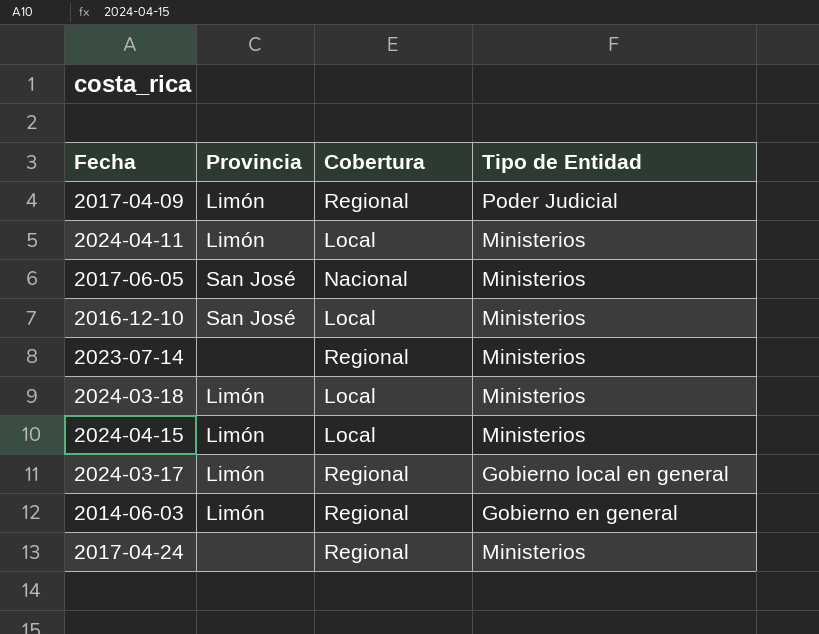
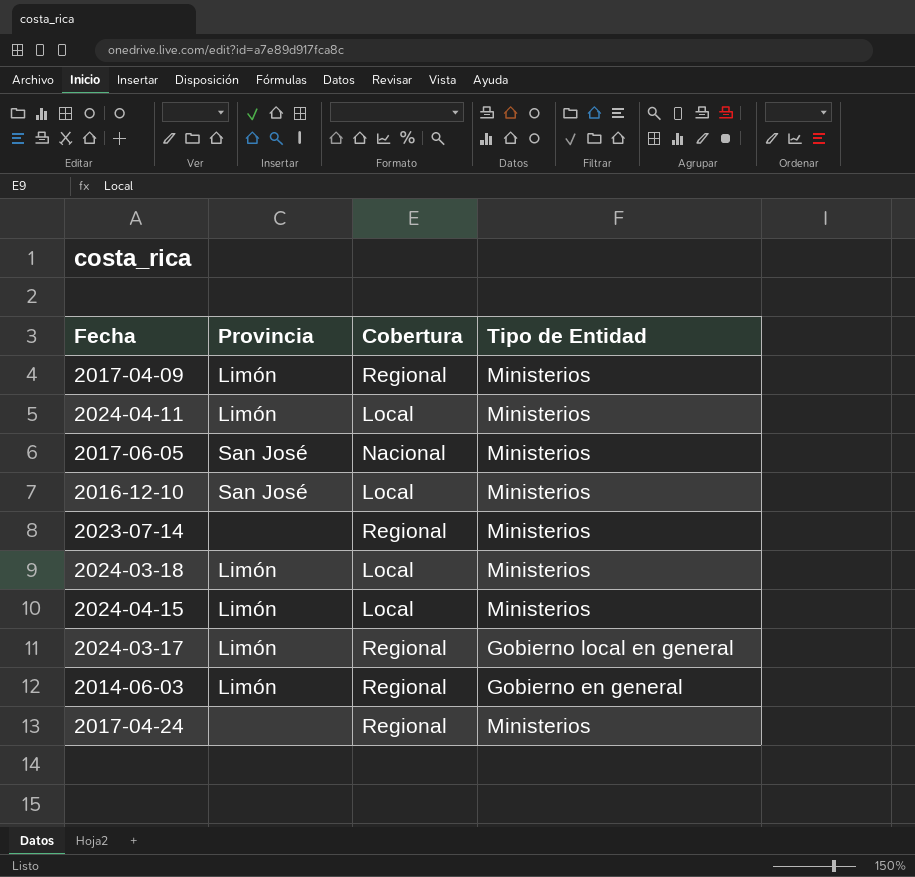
2017-04-09 | Tipo de Entidad: Poder Judicial -> Ministerios

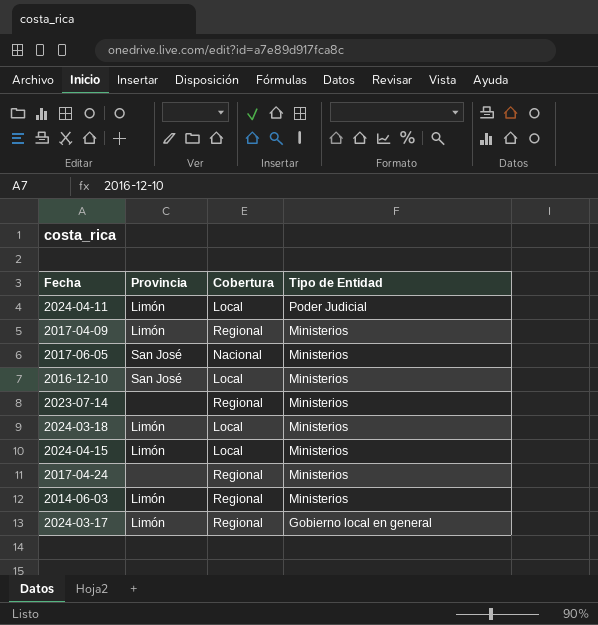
row order: none -> Tipo de Entidad descending
2024-04-11 | Tipo de Entidad: Ministerios -> Poder Judicial
2014-06-03 | Tipo de Entidad: Gobierno en general -> Ministerios

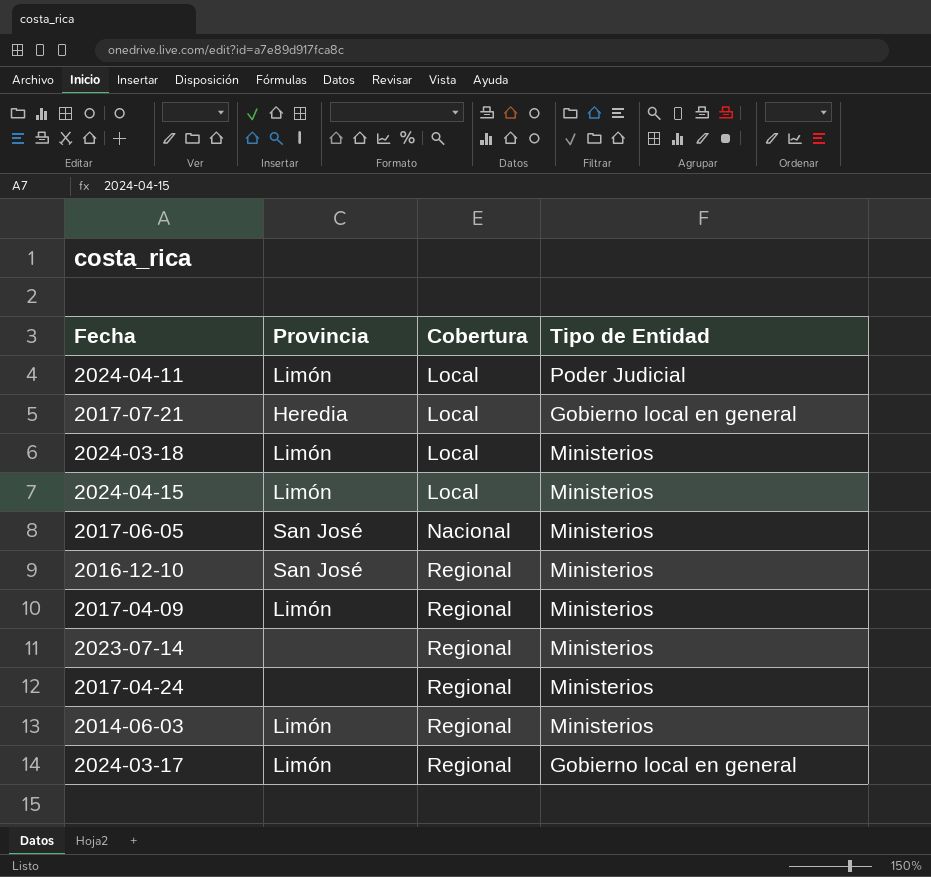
row order: Tipo de Entidad descending -> Cobertura ascending
row 2017-07-21: none -> Heredia | Local | Gobierno local en general
2016-12-10 | Cobertura: Local -> Regional

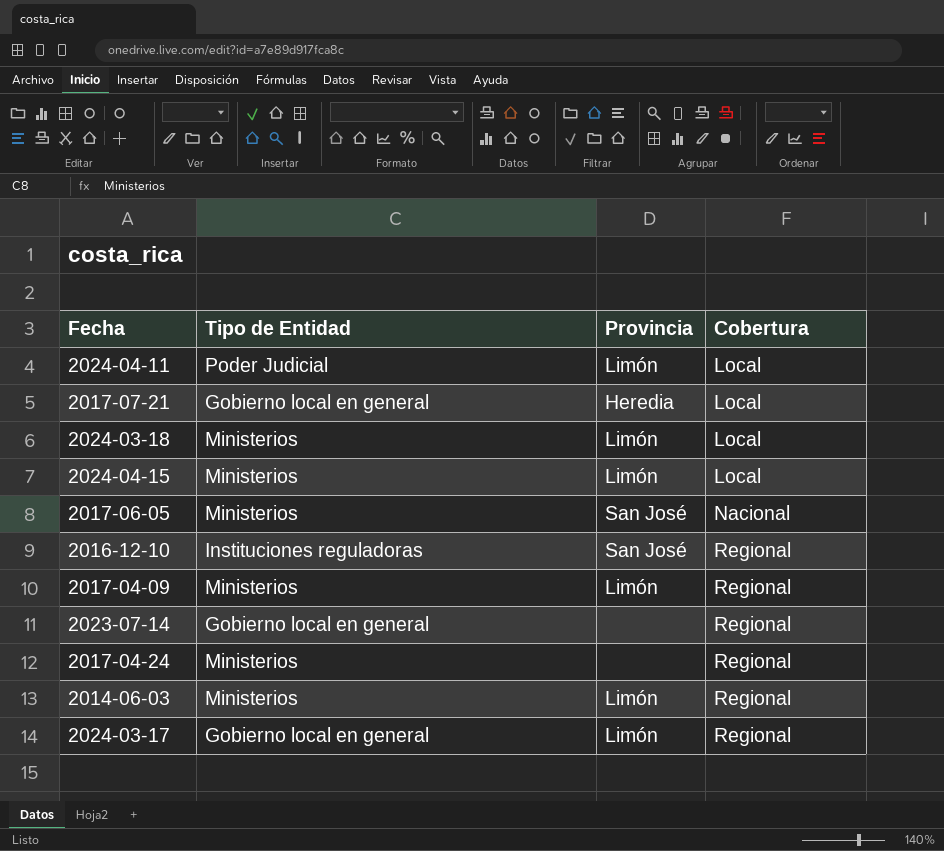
column Tipo de Entidad | position: 4 -> 2
2016-12-10 | Tipo de Entidad: Ministerios -> Instituciones reguladoras
2023-07-14 | Tipo de Entidad: Ministerios -> Gobierno local en general

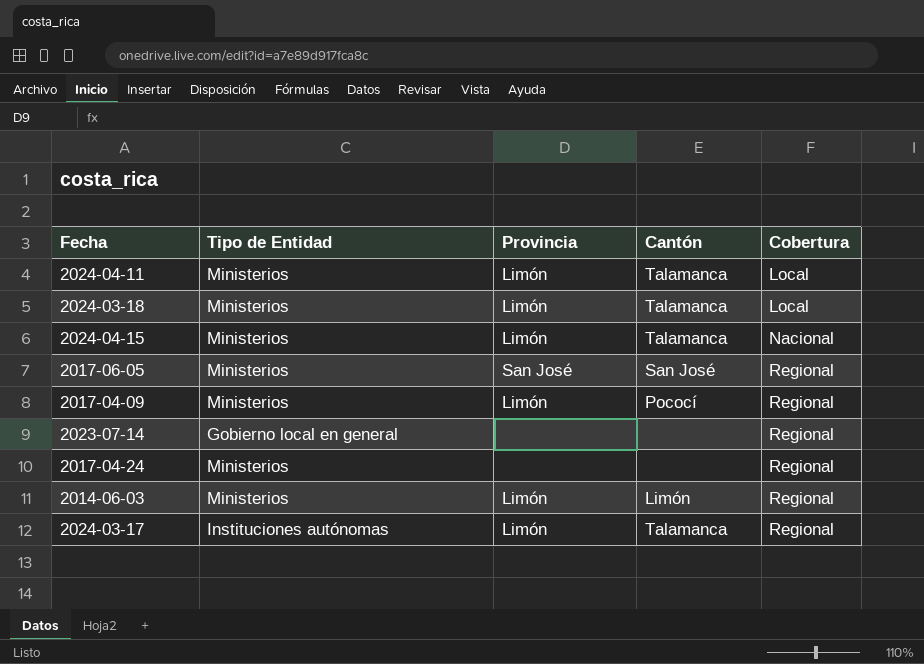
column Cantón | position: none -> 4
row 2017-07-21: Gobierno local en general | Heredia | Local -> none
row 2016-12-10: Instituciones reguladoras | San José | Regional -> none
2024-04-11 | Tipo de Entidad: Poder Judicial -> Ministerios
2024-04-15 | Cobertura: Local -> Nacional
2017-06-05 | Cobertura: Nacional -> Regional
2024-03-17 | Tipo de Entidad: Gobierno local en general -> Instituciones autónomas

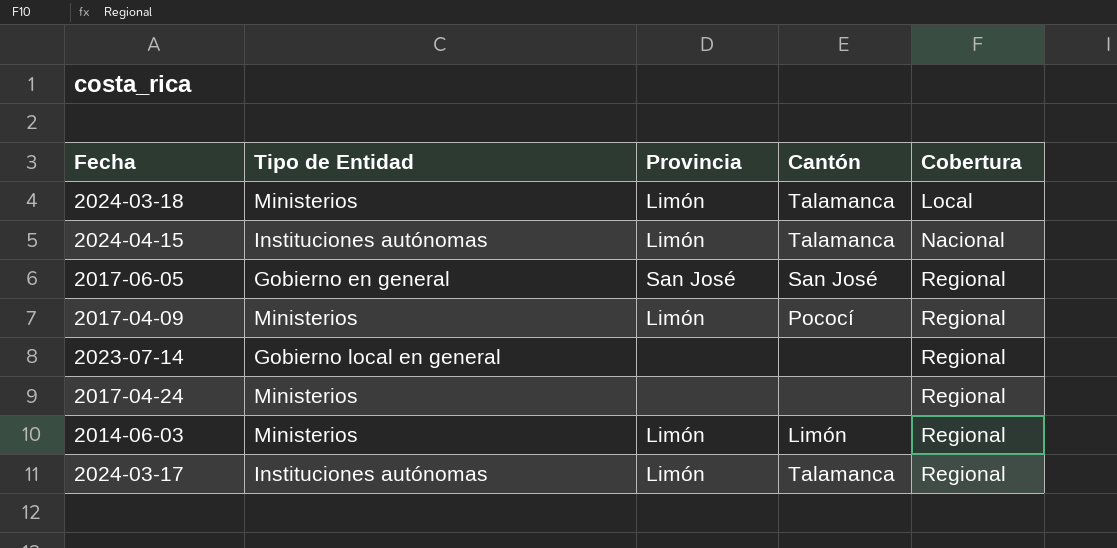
row 2024-04-11: Ministerios | Limón | Talamanca | Local -> none
2024-04-15 | Tipo de Entidad: Ministerios -> Instituciones autónomas
2017-06-05 | Tipo de Entidad: Ministerios -> Gobierno en general

